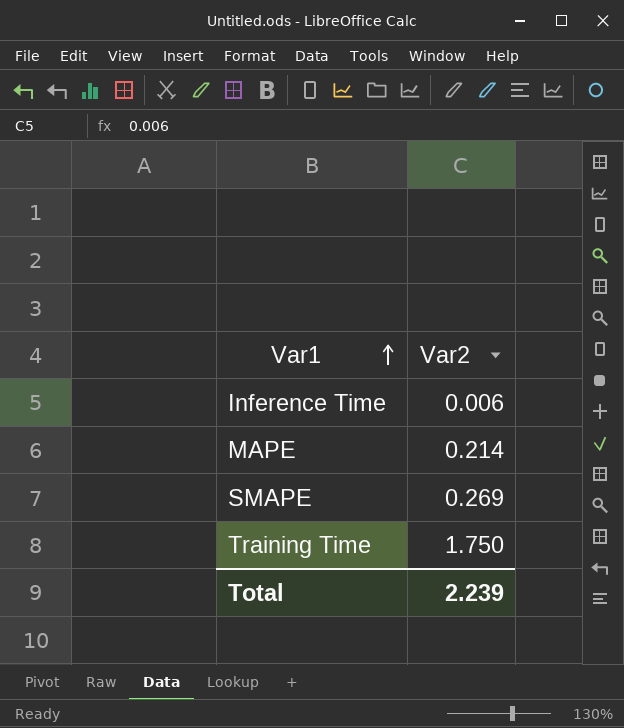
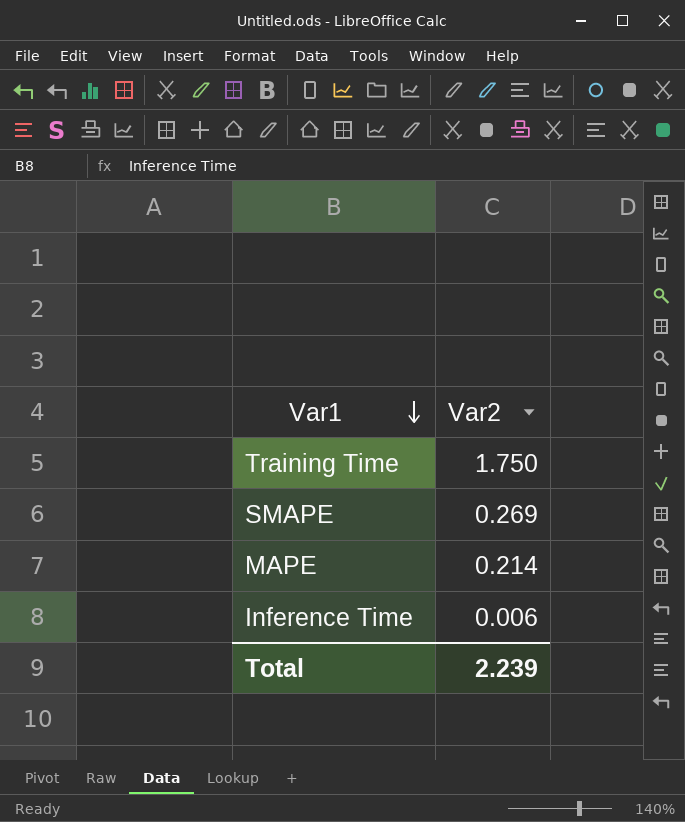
row order: Var1 ascending -> Var1 descending

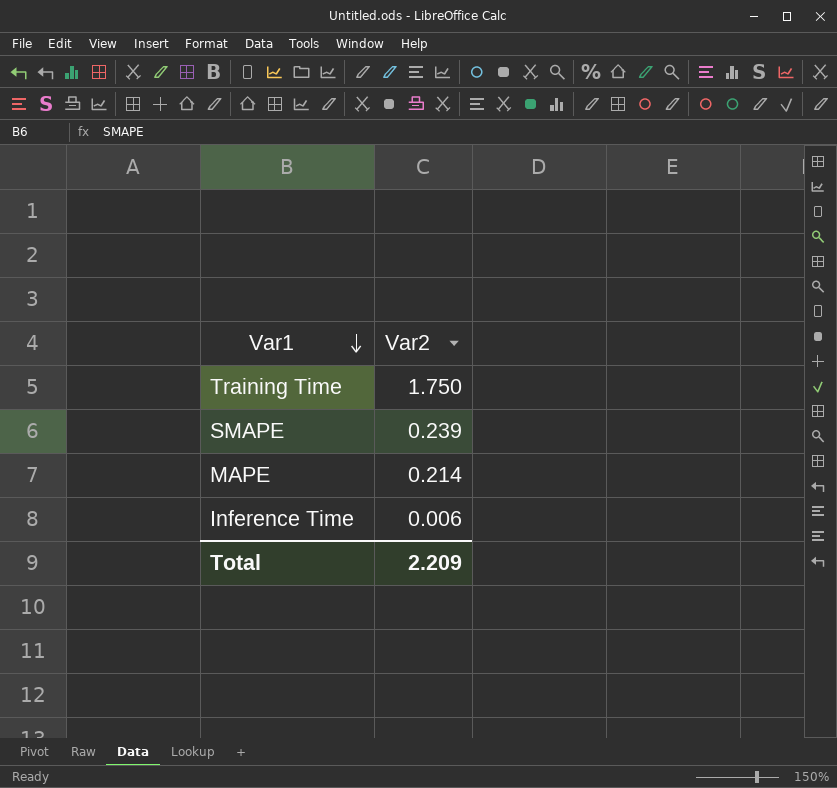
SMAPE | Var2: 0.269 -> 0.239
Total | Var2: 2.239 -> 2.209

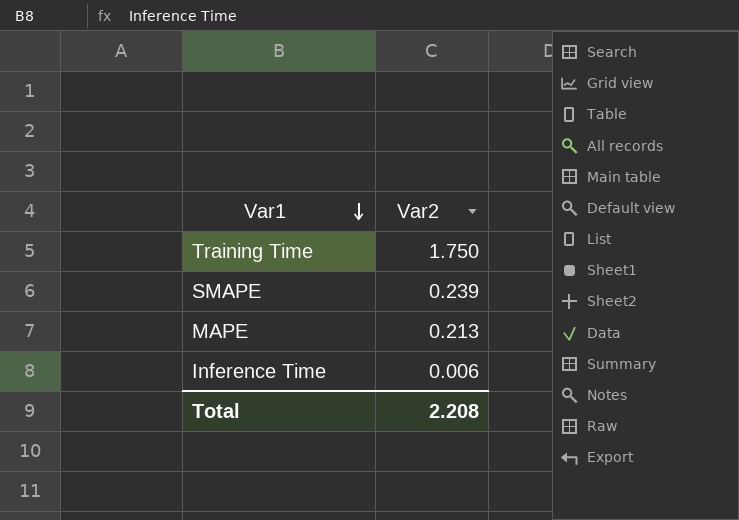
MAPE | Var2: 0.214 -> 0.213
Total | Var2: 2.209 -> 2.208

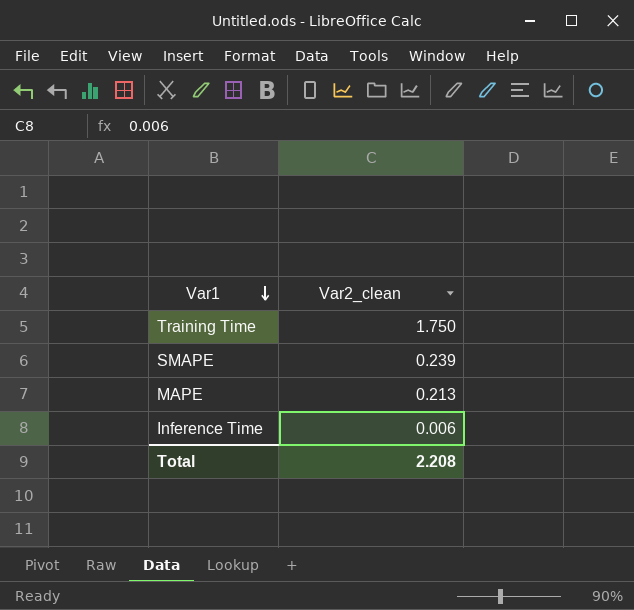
column name: Var2 -> Var2_clean

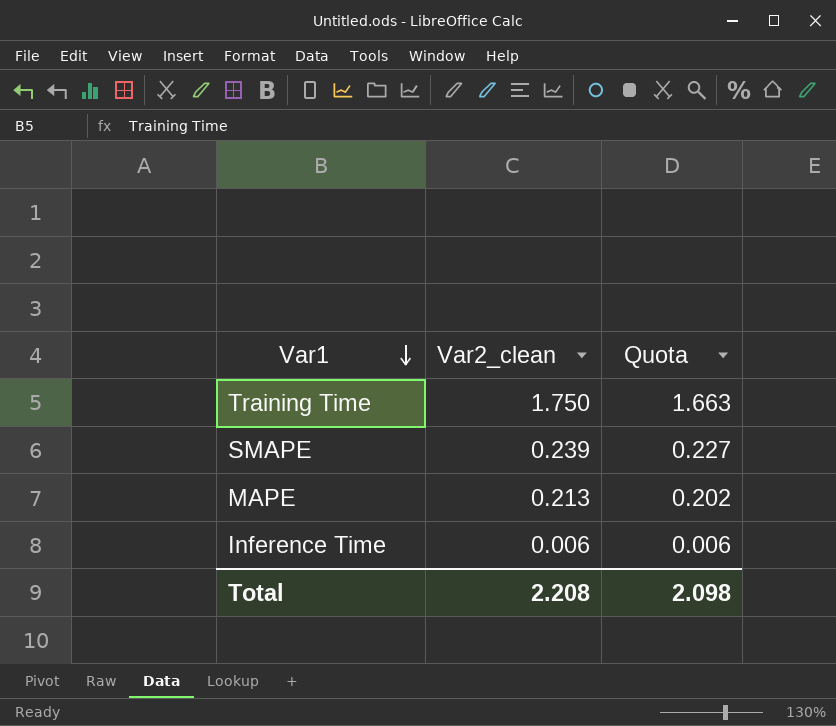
column Quota | formula: none -> [Var2_clean] * 0.95

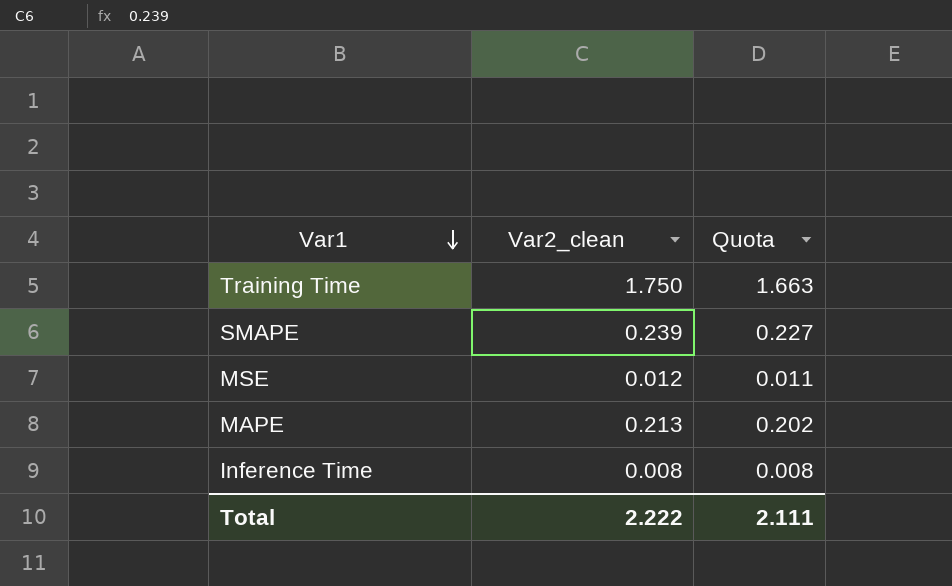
row MSE: none -> 0.012 | 0.011
Inference Time | Var2_clean: 0.006 -> 0.008
Inference Time | Quota: 0.006 -> 0.008
Total | Var2_clean: 2.208 -> 2.222
Total | Quota: 2.098 -> 2.111

